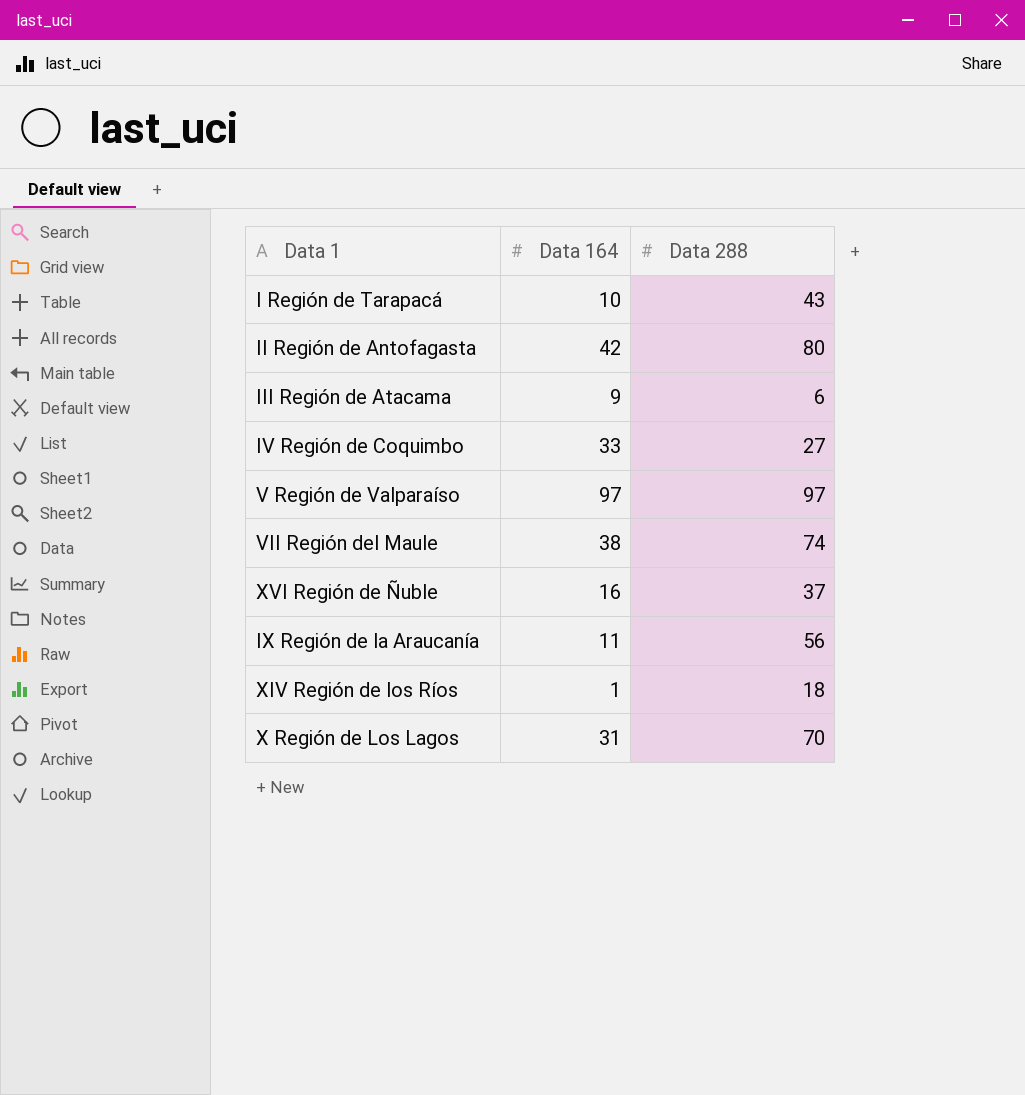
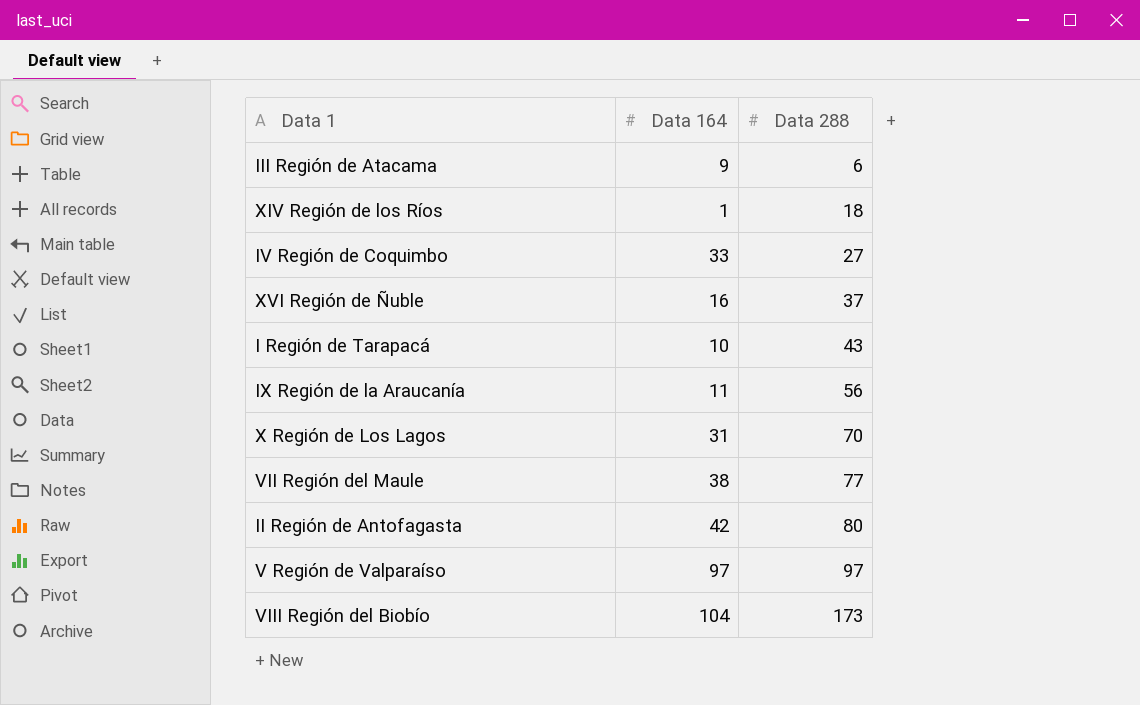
row order: none -> Data 288 ascending
VII Región del Maule | Data 288: 74 -> 77
row VIII Región del Biobío: none -> 104 | 173

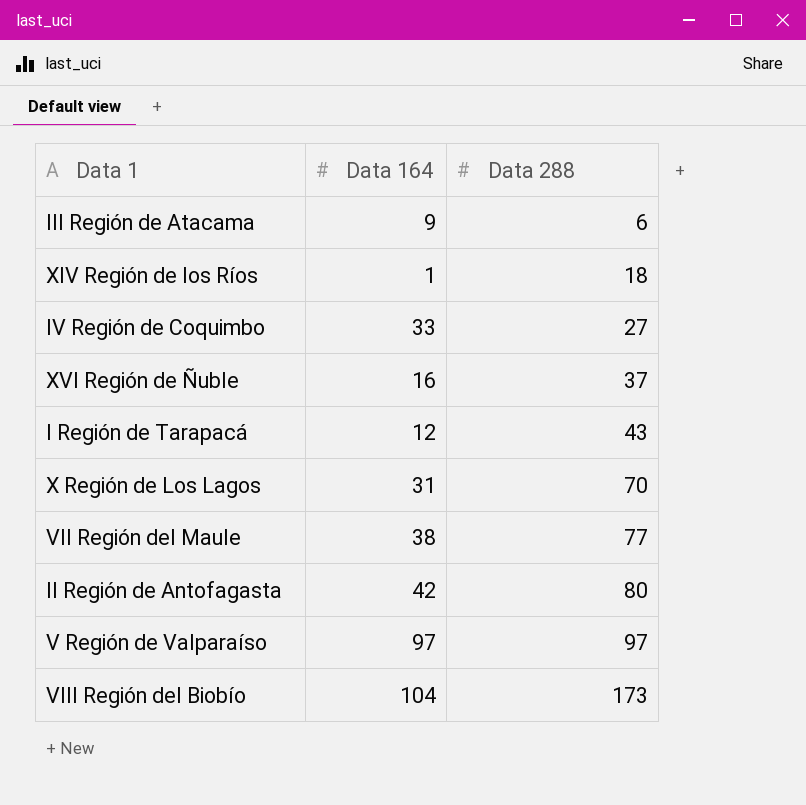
row IX Región de la Araucanía: 11 | 56 -> none
I Región de Tarapacá | Data 164: 10 -> 12

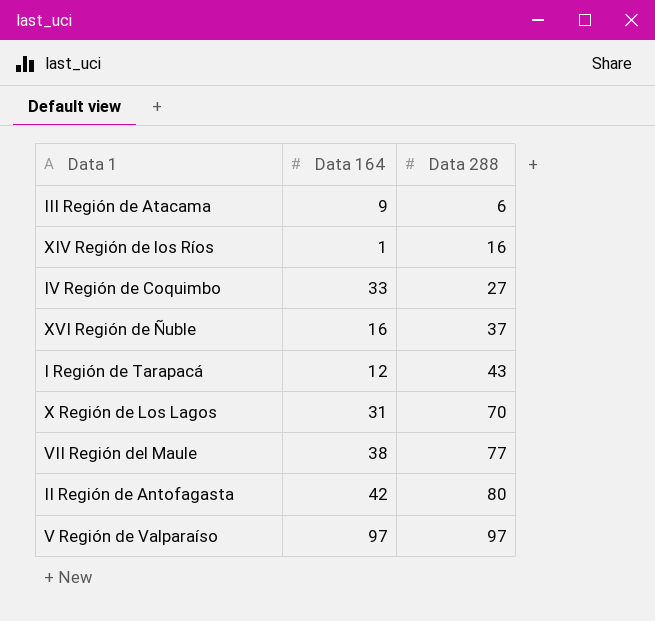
row VIII Región del Biobío: 104 | 173 -> none
XIV Región de los Ríos | Data 288: 18 -> 16

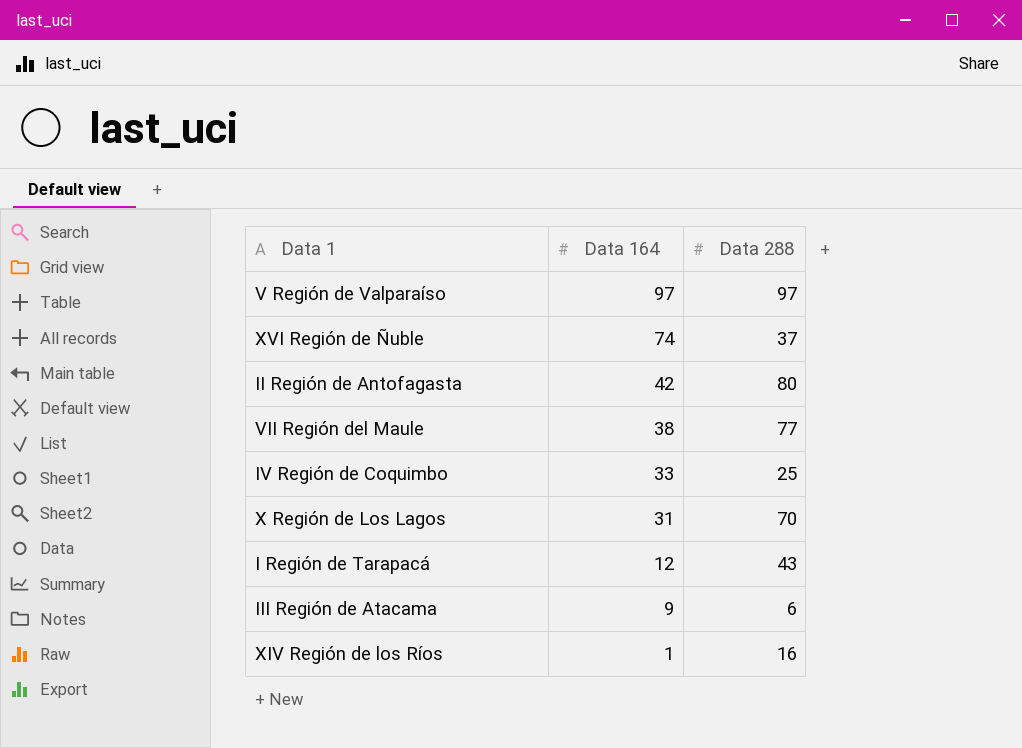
row order: Data 288 ascending -> Data 164 descending
XVI Región de Ñuble | Data 164: 16 -> 74
IV Región de Coquimbo | Data 288: 27 -> 25

